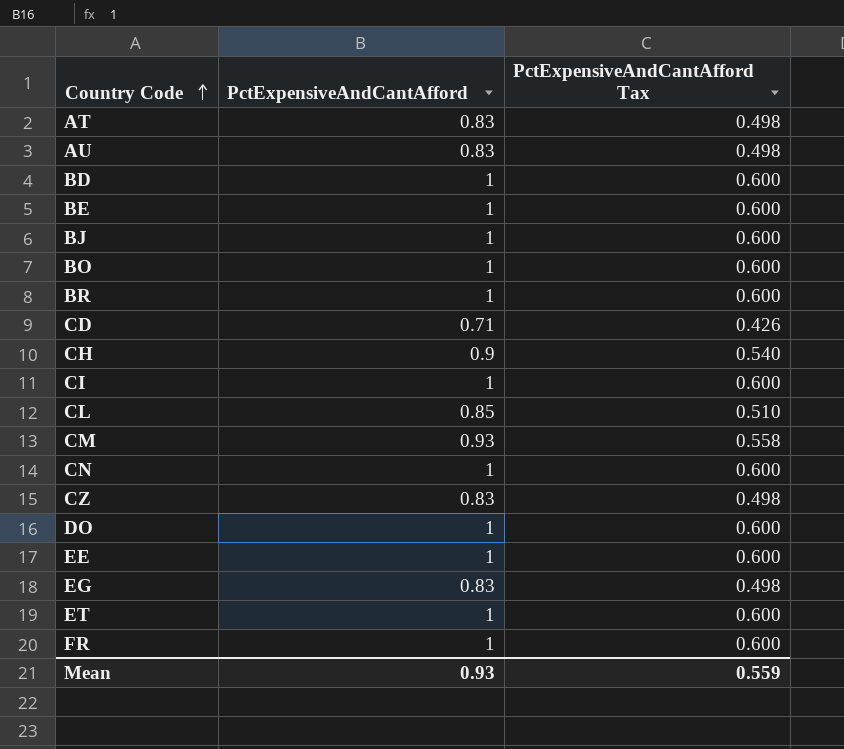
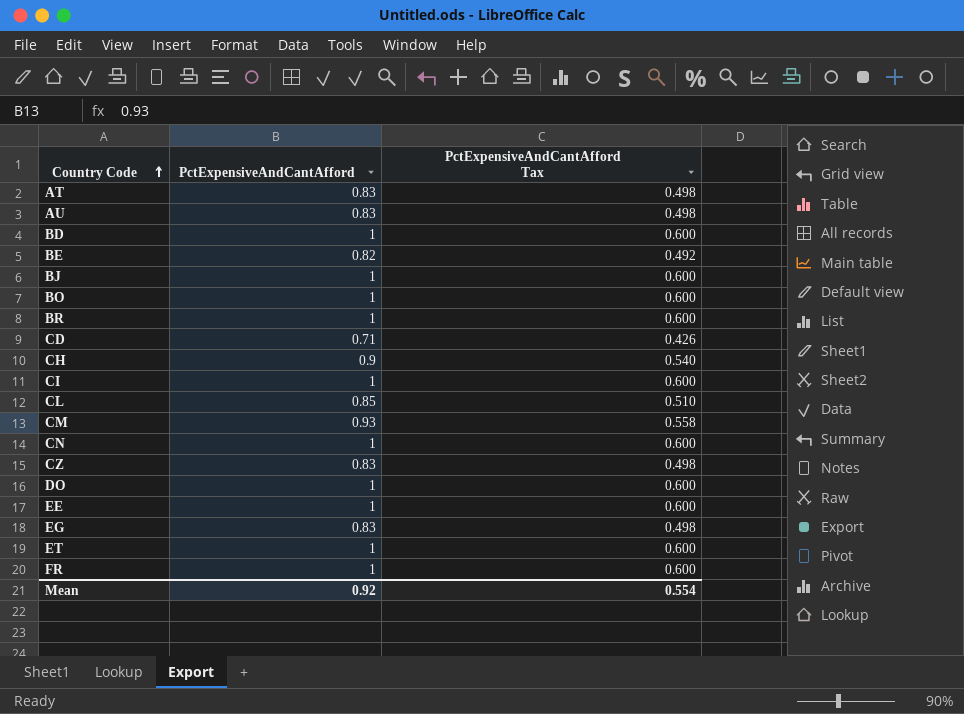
BE | PctExpensiveAndCantAfford: 1 -> 0.82
BE | PctExpensiveAndCantAfford Tax: 0.600 -> 0.492
Mean | PctExpensiveAndCantAfford: 0.93 -> 0.92
Mean | PctExpensiveAndCantAfford Tax: 0.559 -> 0.554

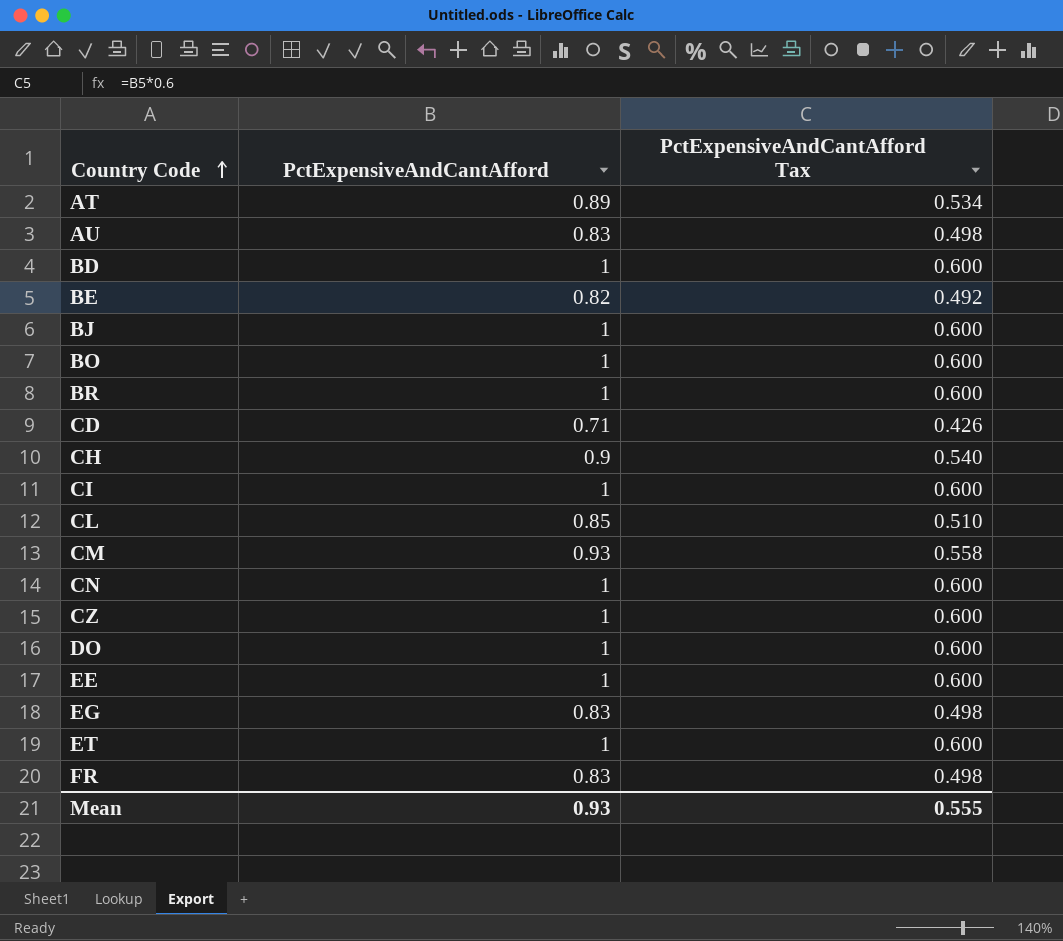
AT | PctExpensiveAndCantAfford: 0.83 -> 0.89
AT | PctExpensiveAndCantAfford Tax: 0.498 -> 0.534
CZ | PctExpensiveAndCantAfford: 0.83 -> 1
CZ | PctExpensiveAndCantAfford Tax: 0.498 -> 0.600
FR | PctExpensiveAndCantAfford: 1 -> 0.83
FR | PctExpensiveAndCantAfford Tax: 0.600 -> 0.498
Mean | PctExpensiveAndCantAfford: 0.92 -> 0.93
Mean | PctExpensiveAndCantAfford Tax: 0.554 -> 0.555

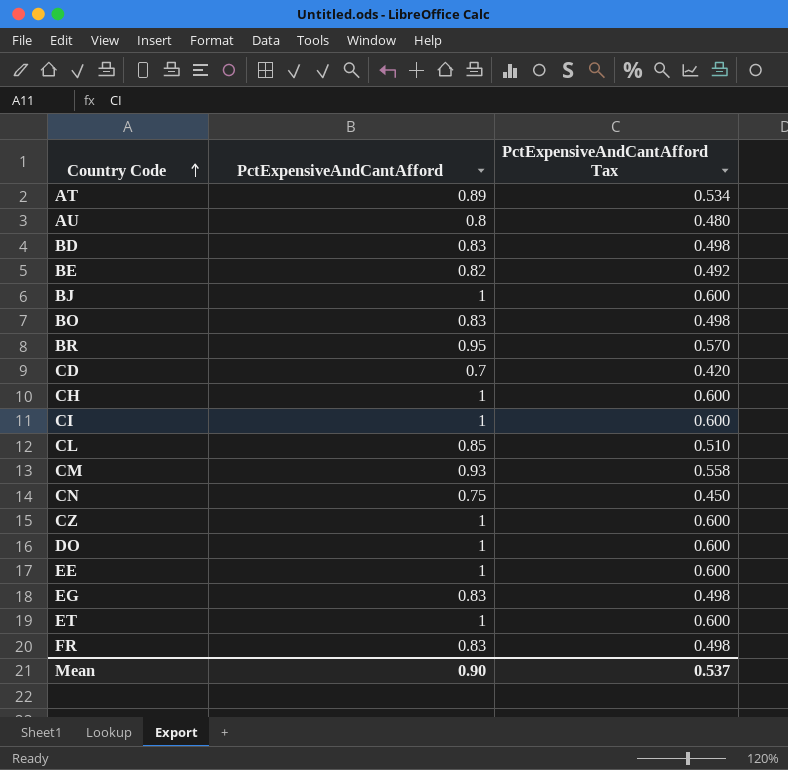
AU | PctExpensiveAndCantAfford: 0.83 -> 0.8
AU | PctExpensiveAndCantAfford Tax: 0.498 -> 0.480
BD | PctExpensiveAndCantAfford: 1 -> 0.83
BD | PctExpensiveAndCantAfford Tax: 0.600 -> 0.498
BO | PctExpensiveAndCantAfford: 1 -> 0.83
BO | PctExpensiveAndCantAfford Tax: 0.600 -> 0.498
BR | PctExpensiveAndCantAfford: 1 -> 0.95
BR | PctExpensiveAndCantAfford Tax: 0.600 -> 0.570
CD | PctExpensiveAndCantAfford: 0.71 -> 0.7
CD | PctExpensiveAndCantAfford Tax: 0.426 -> 0.420
CH | PctExpensiveAndCantAfford: 0.9 -> 1
CH | PctExpensiveAndCantAfford Tax: 0.540 -> 0.600
CN | PctExpensiveAndCantAfford: 1 -> 0.75
CN | PctExpensiveAndCantAfford Tax: 0.600 -> 0.450
Mean | PctExpensiveAndCantAfford: 0.93 -> 0.90
Mean | PctExpensiveAndCantAfford Tax: 0.555 -> 0.537

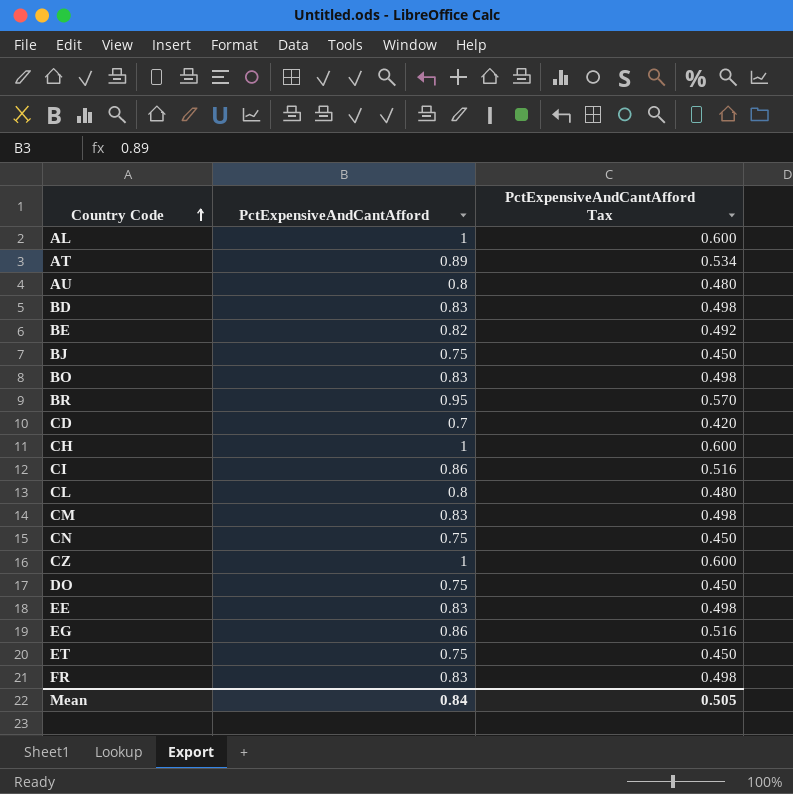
row AL: none -> 1 | 0.600
BJ | PctExpensiveAndCantAfford: 1 -> 0.75
BJ | PctExpensiveAndCantAfford Tax: 0.600 -> 0.450
CI | PctExpensiveAndCantAfford: 1 -> 0.86
CI | PctExpensiveAndCantAfford Tax: 0.600 -> 0.516
CL | PctExpensiveAndCantAfford: 0.85 -> 0.8
CL | PctExpensiveAndCantAfford Tax: 0.510 -> 0.480
CM | PctExpensiveAndCantAfford: 0.93 -> 0.83
CM | PctExpensiveAndCantAfford Tax: 0.558 -> 0.498
DO | PctExpensiveAndCantAfford: 1 -> 0.75
DO | PctExpensiveAndCantAfford Tax: 0.600 -> 0.450
EE | PctExpensiveAndCantAfford: 1 -> 0.83
EE | PctExpensiveAndCantAfford Tax: 0.600 -> 0.498
EG | PctExpensiveAndCantAfford: 0.83 -> 0.86
EG | PctExpensiveAndCantAfford Tax: 0.498 -> 0.516
ET | PctExpensiveAndCantAfford: 1 -> 0.75
ET | PctExpensiveAndCantAfford Tax: 0.600 -> 0.450
Mean | PctExpensiveAndCantAfford: 0.90 -> 0.84
Mean | PctExpensiveAndCantAfford Tax: 0.537 -> 0.505

